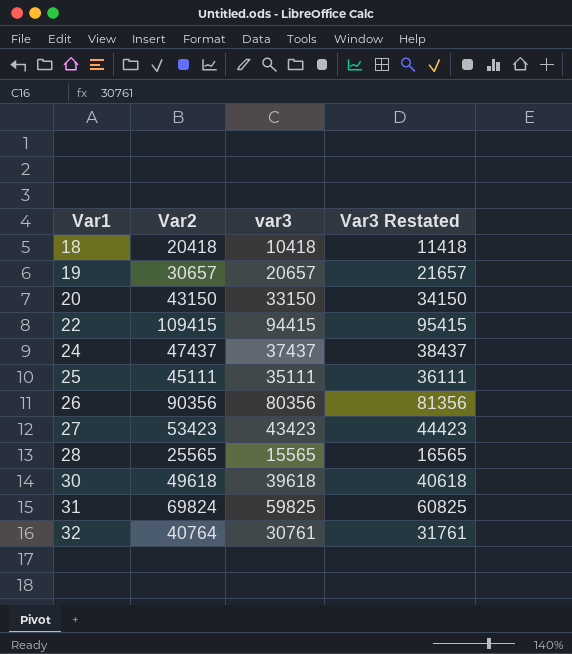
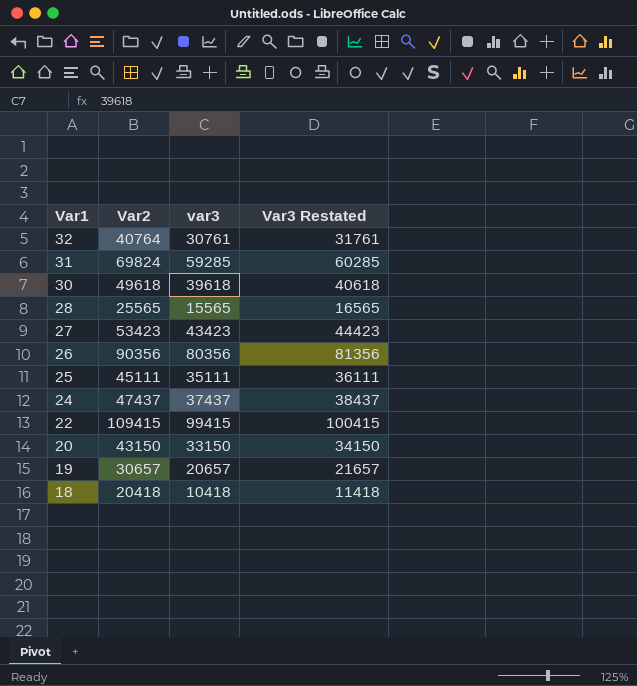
row order: Var1 ascending -> Var1 descending
31 | var3: 59825 -> 59285
31 | Var3 Restated: 60825 -> 60285
22 | var3: 94415 -> 99415
22 | Var3 Restated: 95415 -> 100415

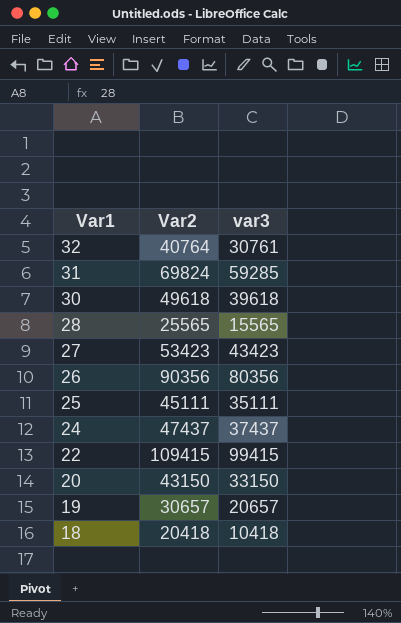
column Var3 Restated | formula: [var3] + 1000 -> none

